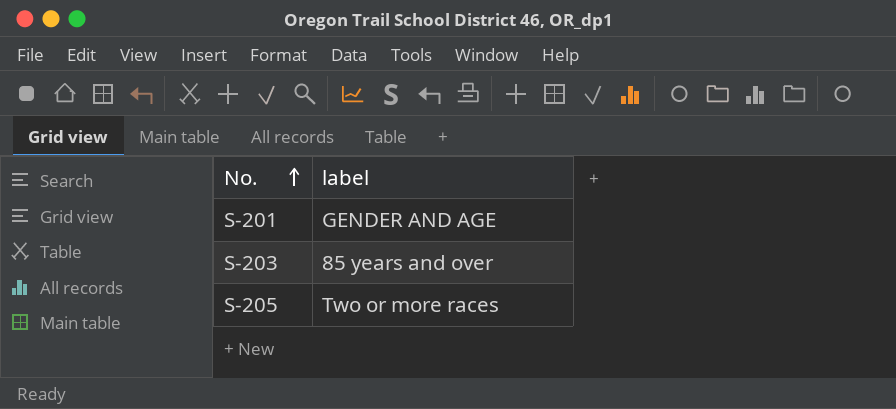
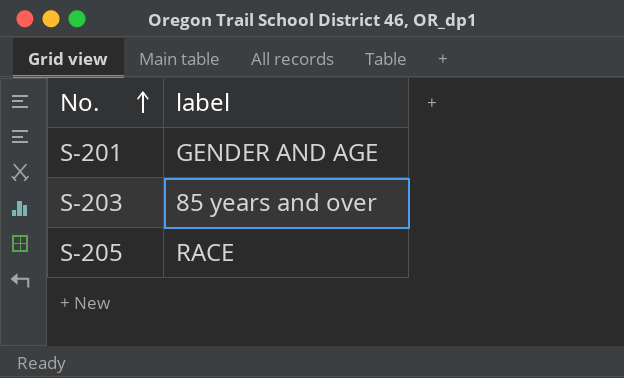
S-205 | label: Two or more races -> RACE

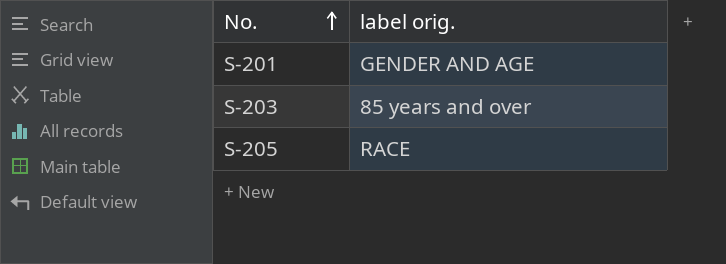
column name: label -> label orig.

